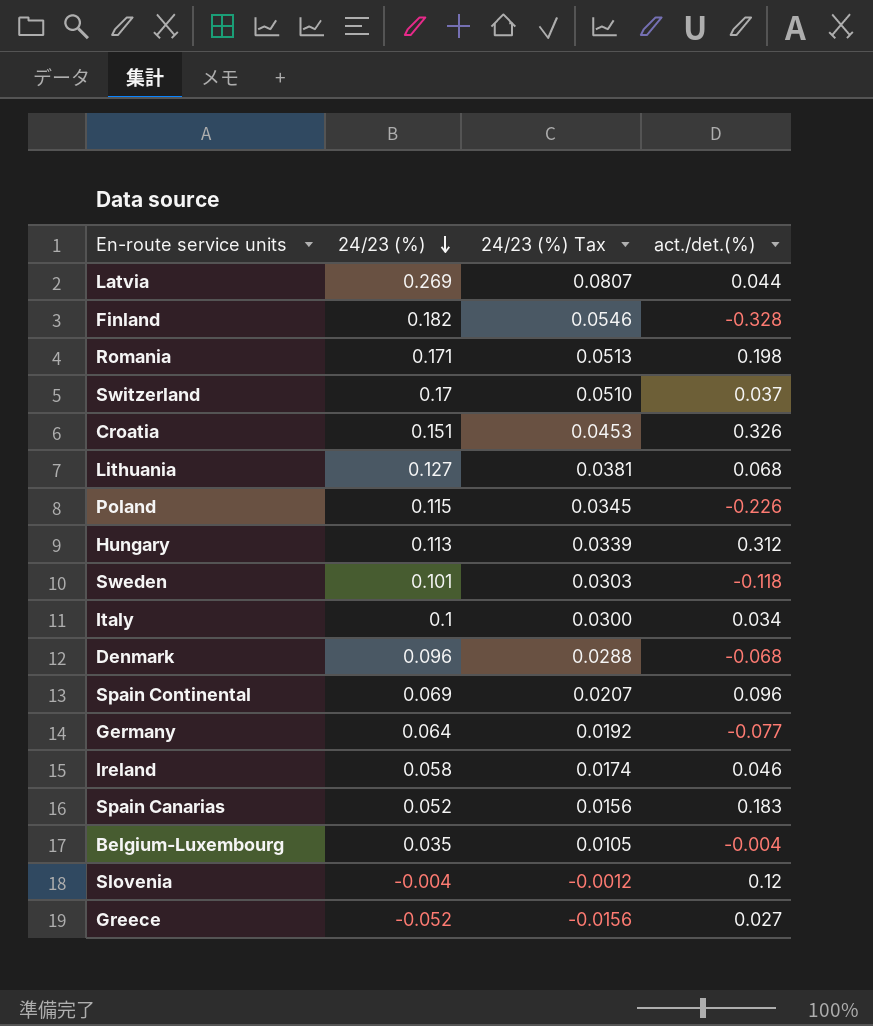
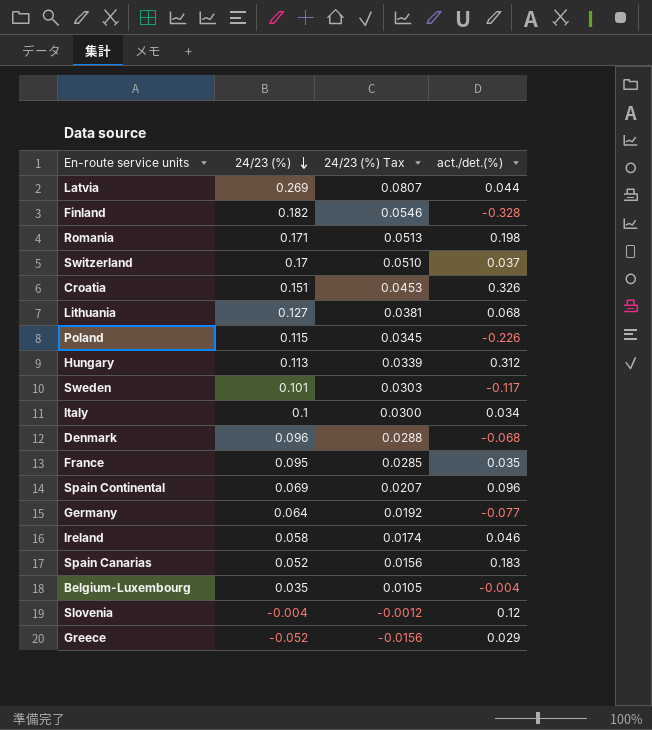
Sweden | act./det.(%): -0.118 -> -0.117
row France: none -> 0.095 | 0.0285 | 0.035
Greece | act./det.(%): 0.027 -> 0.029

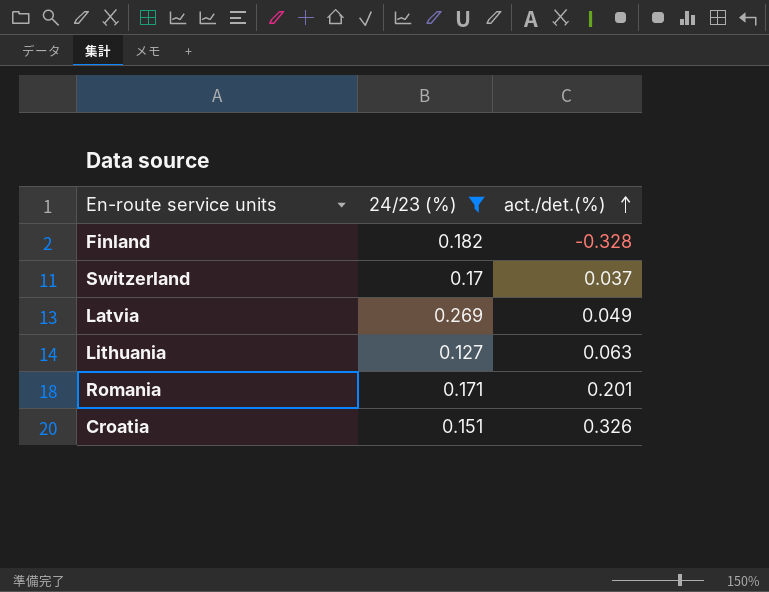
filter: none -> 24/23 (%) >= 0.127
row order: 24/23 (%) descending -> act./det.(%) ascending
column 24/23 (%) Tax | formula: [24/23 (%)] * 0.3 -> none
Latvia | act./det.(%): 0.044 -> 0.049
Lithuania | act./det.(%): 0.068 -> 0.063
Romania | act./det.(%): 0.198 -> 0.201

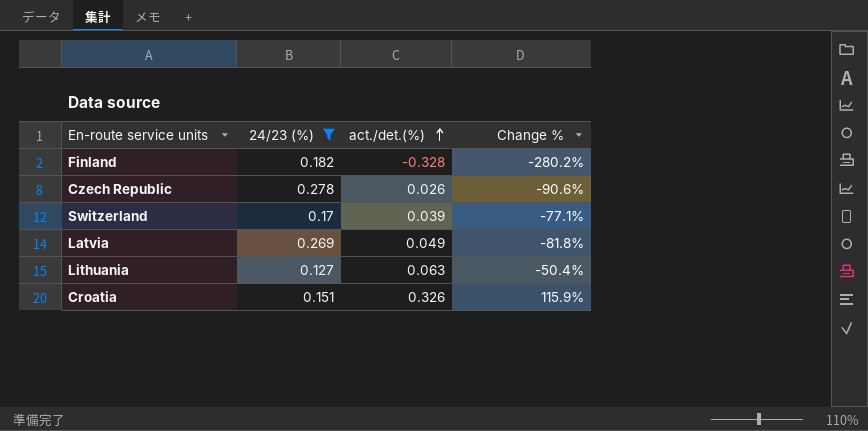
column Change % | formula: none -> ([act./det.(%)] - [24/23 (%)]) / [24/23 (%)]
row Romania: 0.171 | 0.201 -> none
row Czech Republic: none -> 0.278 | 0.026 | -90.6%
Switzerland | act./det.(%): 0.037 -> 0.039

